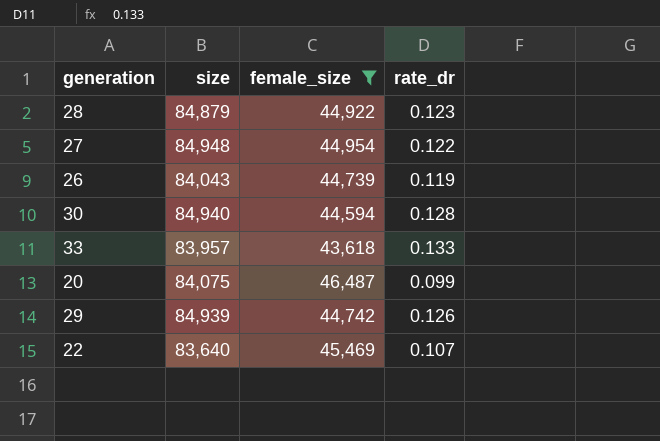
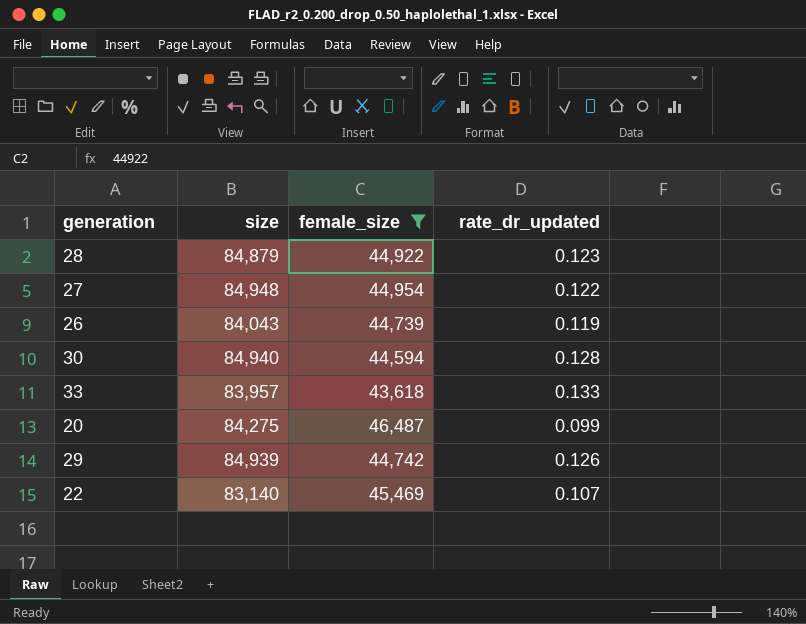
column name: rate_dr -> rate_dr_updated
20 | size: 84,075 -> 84,275
22 | size: 83,640 -> 83,140

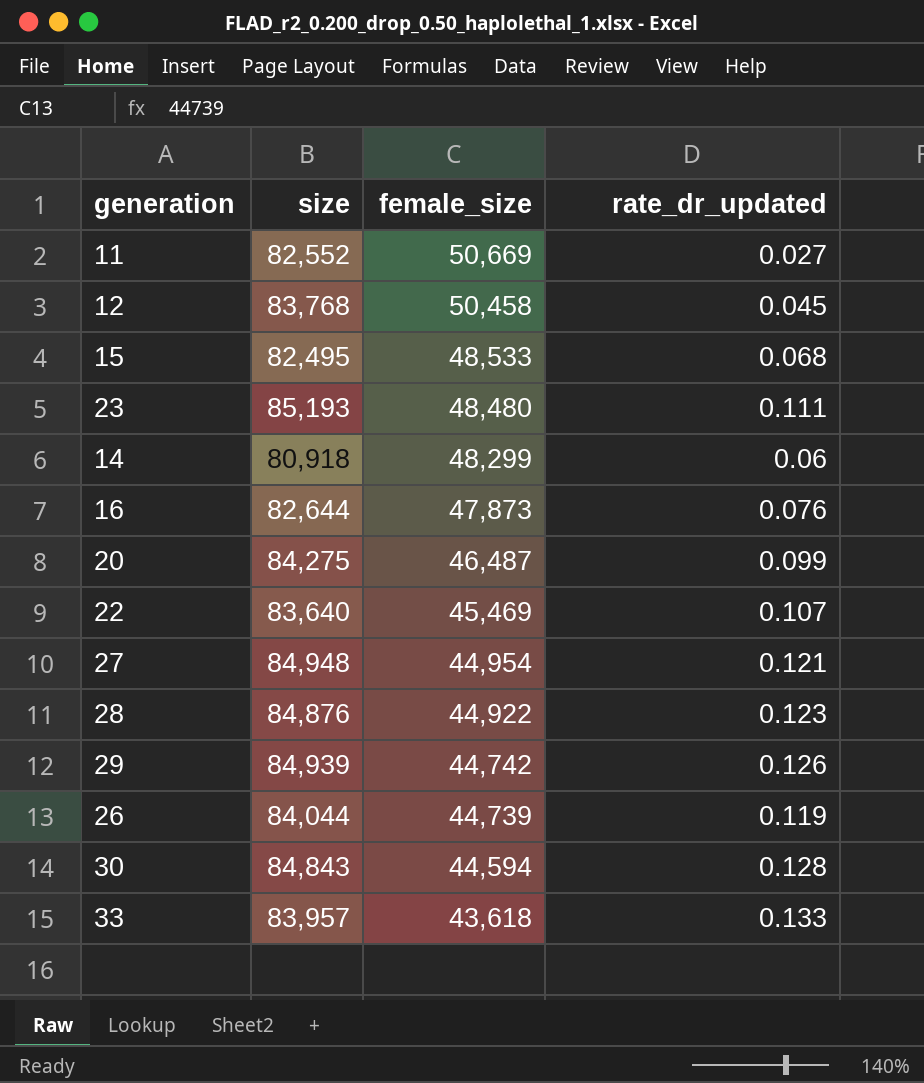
filter: female_size <= 46,487 -> none
row order: none -> female_size descending
22 | size: 83,140 -> 83,640
27 | rate_dr_updated: 0.122 -> 0.121
28 | size: 84,879 -> 84,876
26 | size: 84,043 -> 84,044
30 | size: 84,940 -> 84,843

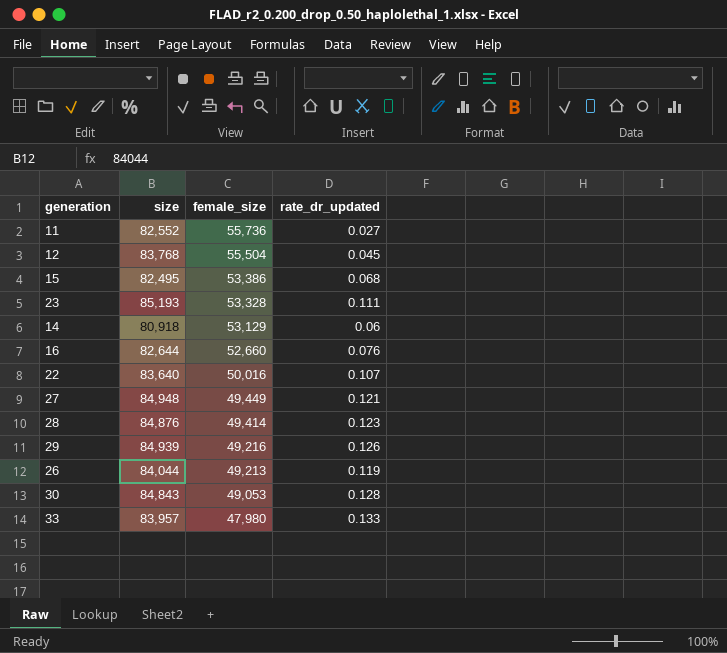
row 20: 84,275 | 46,487 | 0.099 -> none
11 | female_size: 50,669 -> 55,736
12 | female_size: 50,458 -> 55,504
15 | female_size: 48,533 -> 53,386
23 | female_size: 48,480 -> 53,328
14 | female_size: 48,299 -> 53,129
16 | female_size: 47,873 -> 52,660
22 | female_size: 45,469 -> 50,016
27 | female_size: 44,954 -> 49,449
28 | female_size: 44,922 -> 49,414
29 | female_size: 44,742 -> 49,216
26 | female_size: 44,739 -> 49,213
30 | female_size: 44,594 -> 49,053
33 | female_size: 43,618 -> 47,980

